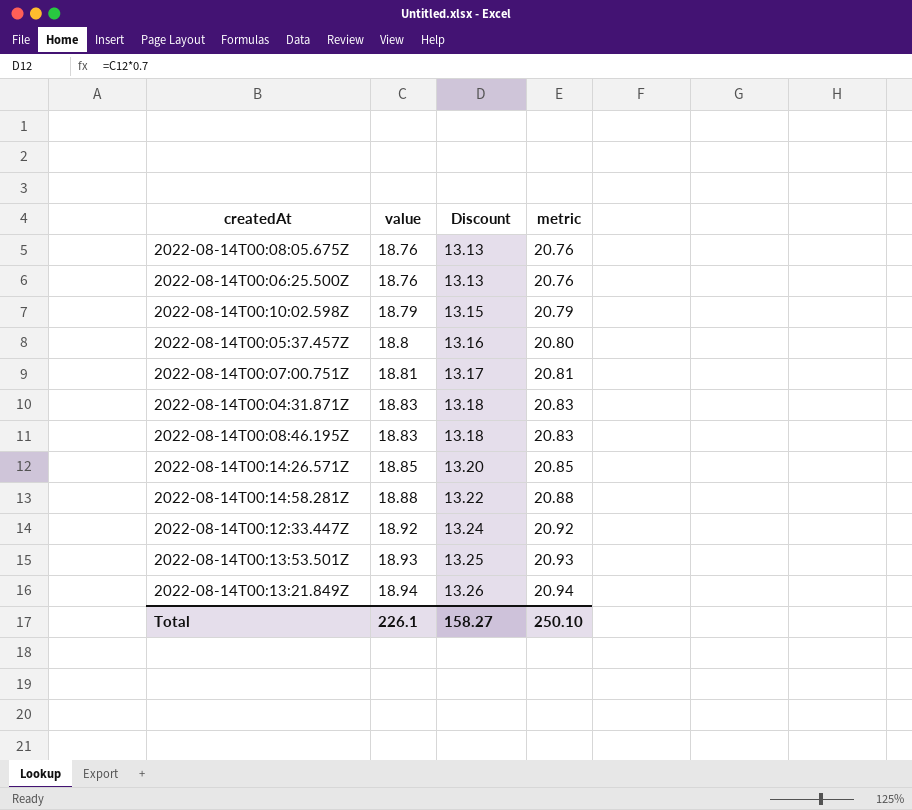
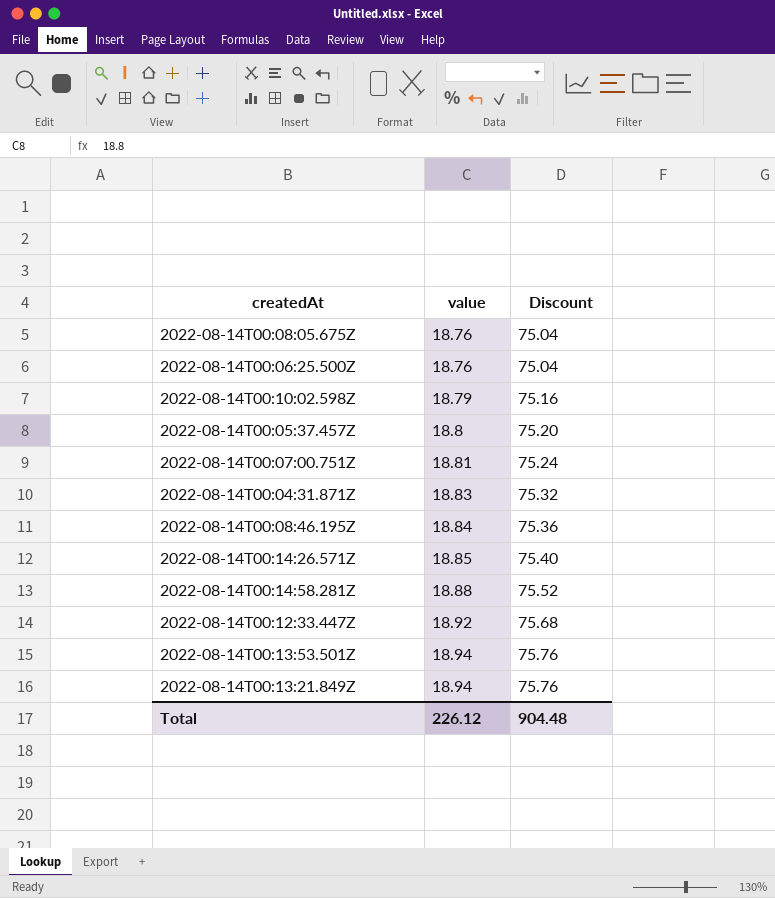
column metric | formula: [value] + 2 -> none
column Discount | formula: [value] * 0.7 -> [value] * 4
2022-08-14T00:08:46.195Z | value: 18.83 -> 18.84
2022-08-14T00:13:53.501Z | value: 18.93 -> 18.94
Total | value: 226.1 -> 226.12
Total | Discount: 158.27 -> 904.48

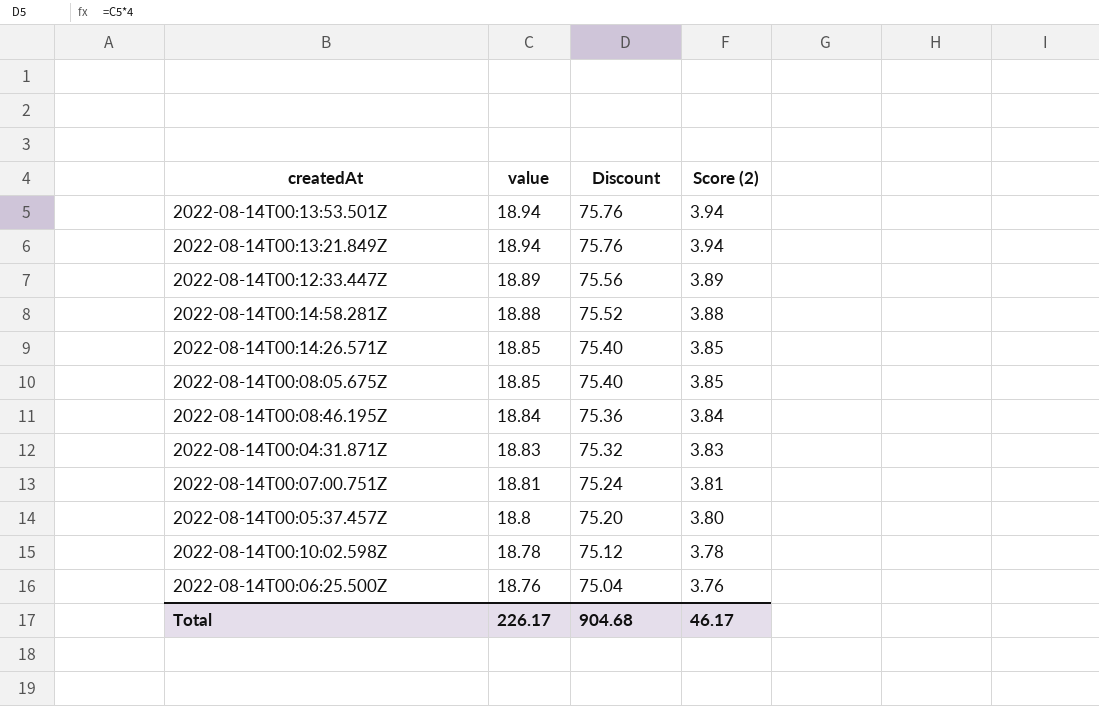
row order: value ascending -> value descending
column Score (2) | formula: none -> [value] - 15
2022-08-14T00:12:33.447Z | value: 18.92 -> 18.89
2022-08-14T00:12:33.447Z | Discount: 75.68 -> 75.56
2022-08-14T00:08:05.675Z | value: 18.76 -> 18.85
2022-08-14T00:08:05.675Z | Discount: 75.04 -> 75.40
2022-08-14T00:10:02.598Z | value: 18.79 -> 18.78
2022-08-14T00:10:02.598Z | Discount: 75.16 -> 75.12
Total | value: 226.12 -> 226.17
Total | Discount: 904.48 -> 904.68

